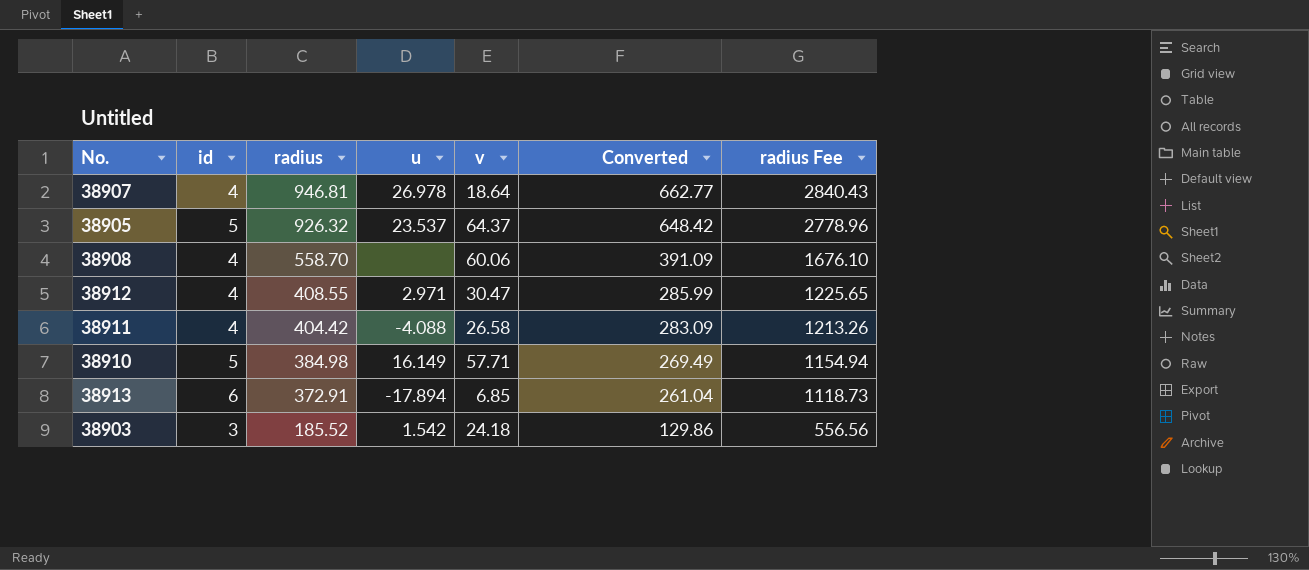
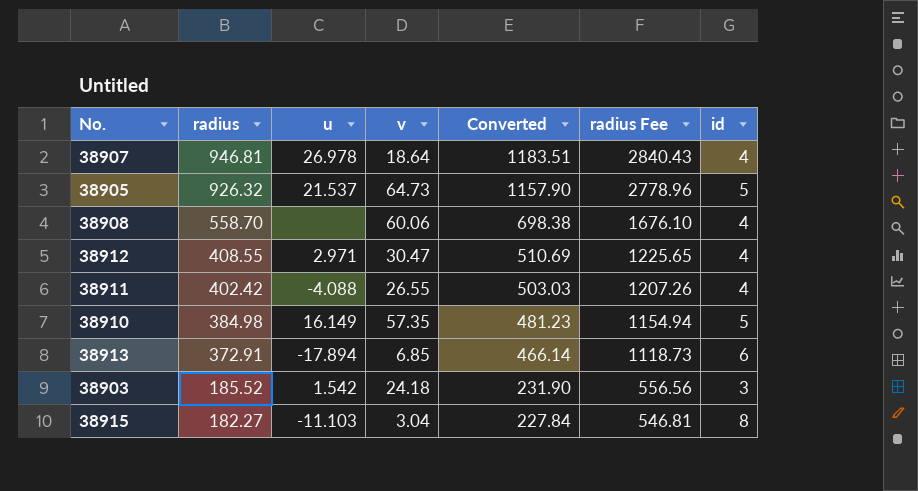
column Converted | formula: [radius] * 0.7 -> [radius] * 1.25
column id | position: 2 -> 7
38905 | u: 23.537 -> 21.537
38905 | v: 64.37 -> 64.73
38911 | radius: 404.42 -> 402.42
38911 | v: 26.58 -> 26.55
38911 | radius Fee: 1213.26 -> 1207.26
38910 | v: 57.71 -> 57.35
row 38915: none -> 182.27 | -11.103 | 3.04 | 227.84 | 546.81 | 8

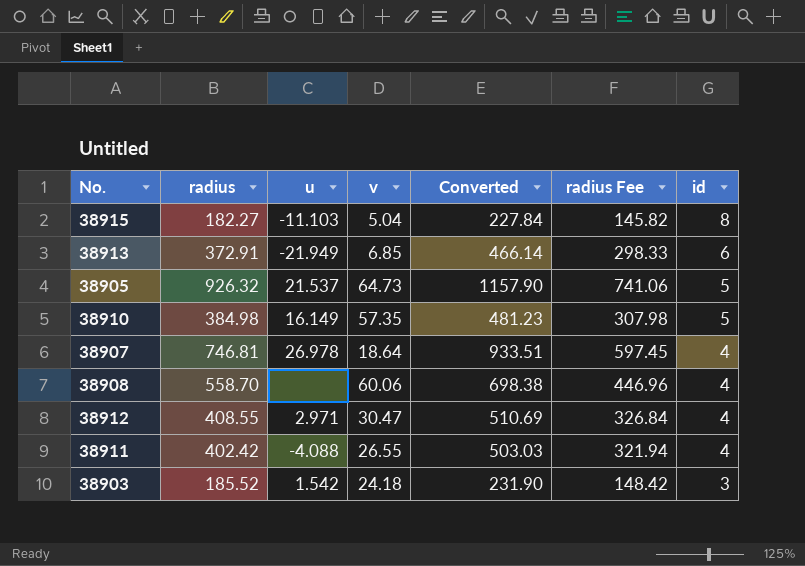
row order: radius descending -> id descending
column radius Fee | formula: [radius] * 3 -> [radius] * 0.8
38915 | v: 3.04 -> 5.04
38913 | u: -17.894 -> -21.949
38907 | radius: 946.81 -> 746.81
38907 | Converted: 1183.51 -> 933.51

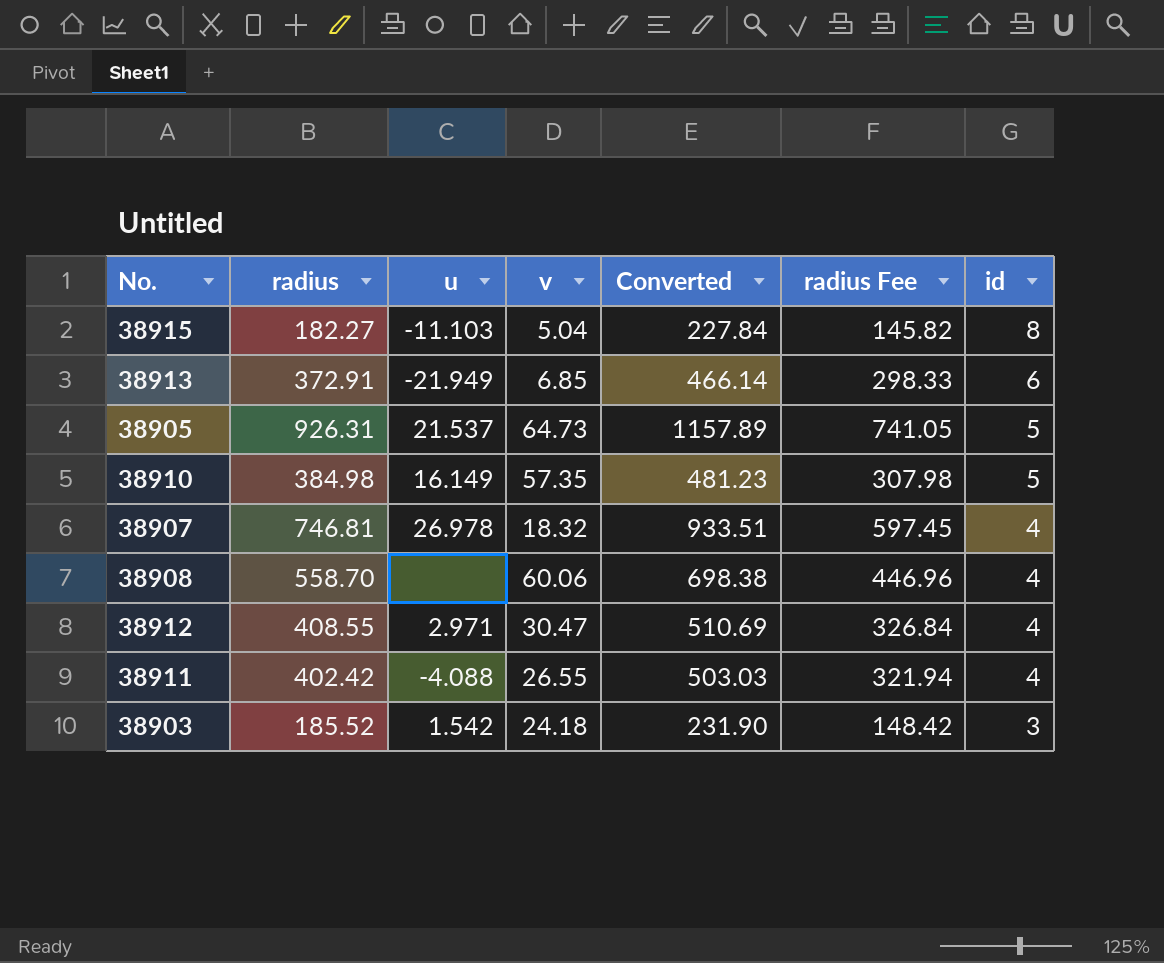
38905 | radius: 926.32 -> 926.31
38905 | Converted: 1157.90 -> 1157.89
38905 | radius Fee: 741.06 -> 741.05
38907 | v: 18.64 -> 18.32

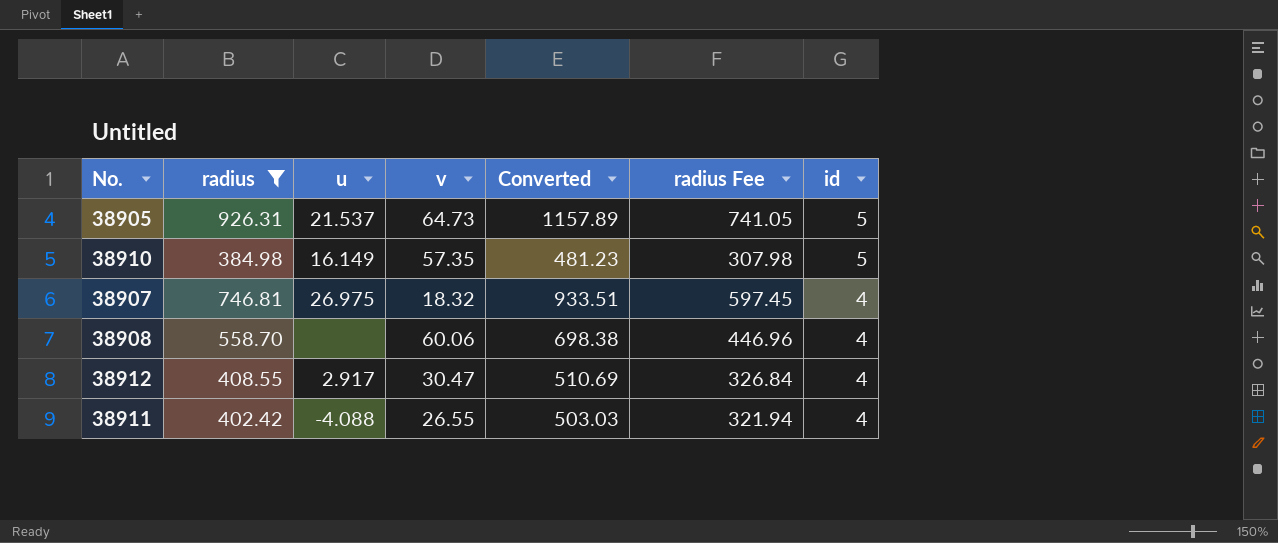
filter: none -> radius >= 384.98
38907 | u: 26.978 -> 26.975
38912 | u: 2.971 -> 2.917

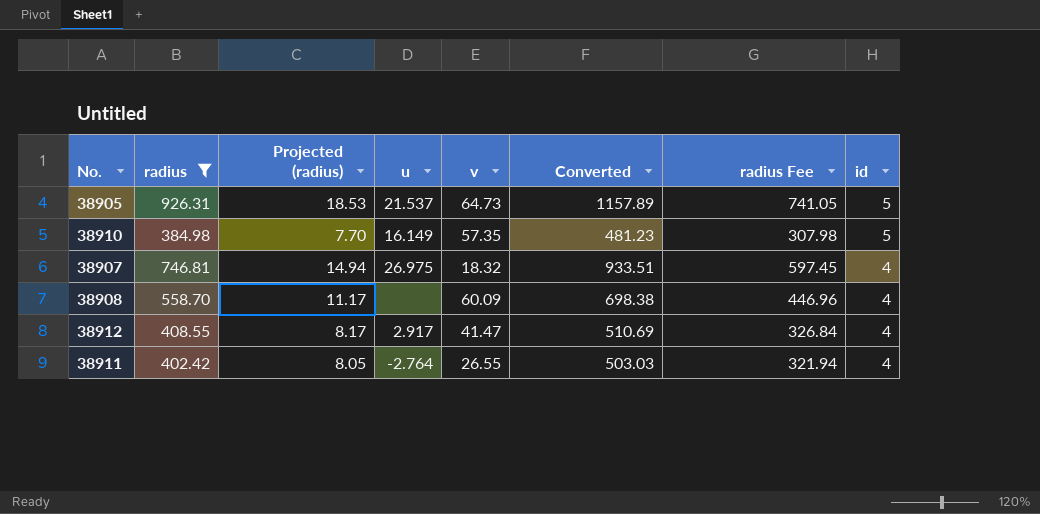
column Projected (radius) | formula: none -> [radius] * 0.02
38908 | v: 60.06 -> 60.09
38912 | v: 30.47 -> 41.47
38911 | u: -4.088 -> -2.764

